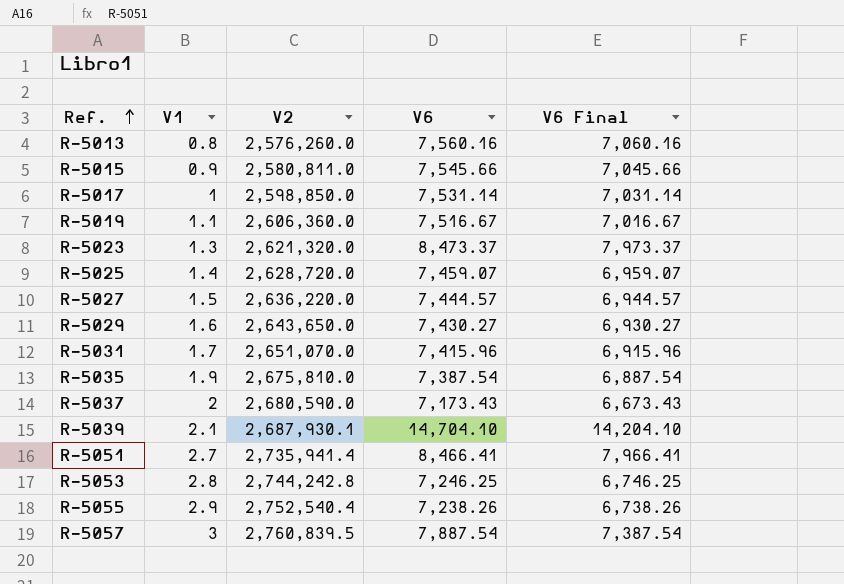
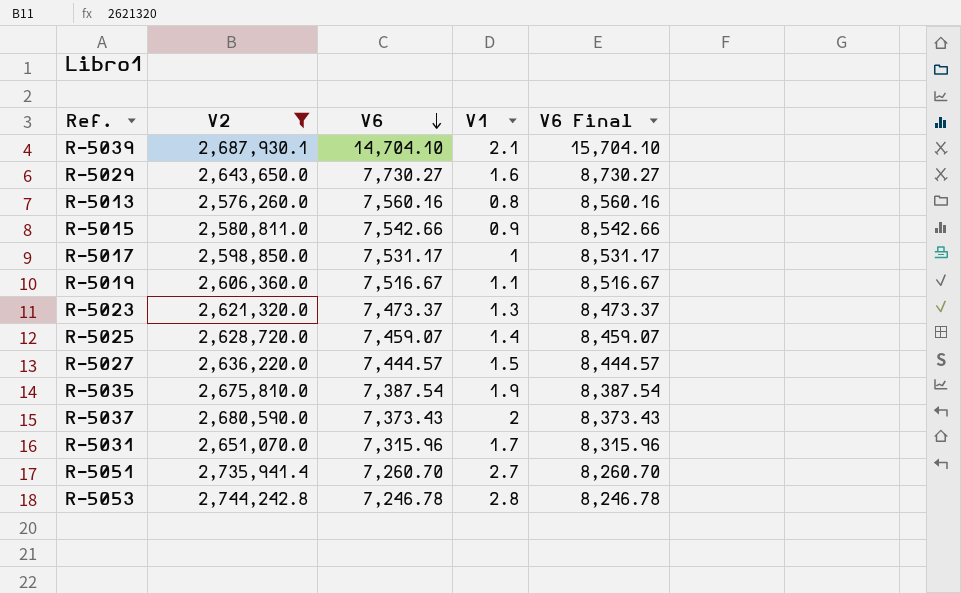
filter: none -> V2 <= 2,744,242.8
row order: Ref. ascending -> V6 descending
column V1 | position: 2 -> 4
column V6 Final | formula: [V6] - 500 -> [V6] + 1000
R-5029 | V6: 7,430.27 -> 7,730.27
R-5015 | V6: 7,545.66 -> 7,542.66
R-5017 | V6: 7,531.14 -> 7,531.17
R-5023 | V6: 8,473.37 -> 7,473.37
R-5037 | V6: 7,173.43 -> 7,373.43
R-5031 | V6: 7,415.96 -> 7,315.96
R-5051 | V6: 8,466.41 -> 7,260.70
R-5053 | V6: 7,246.25 -> 7,246.78

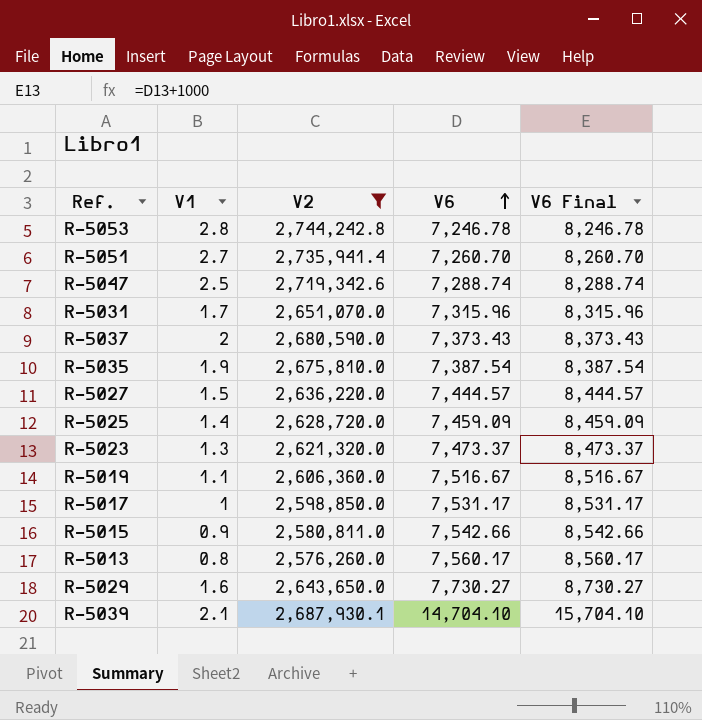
row order: V6 descending -> V6 ascending
column V1 | position: 4 -> 2
row R-5047: none -> 2.5 | 2,719,342.6 | 7,288.74 | 8,288.74
R-5025 | V6: 7,459.07 -> 7,459.09
R-5025 | V6 Final: 8,459.07 -> 8,459.09
R-5013 | V6: 7,560.16 -> 7,560.17
R-5013 | V6 Final: 8,560.16 -> 8,560.17

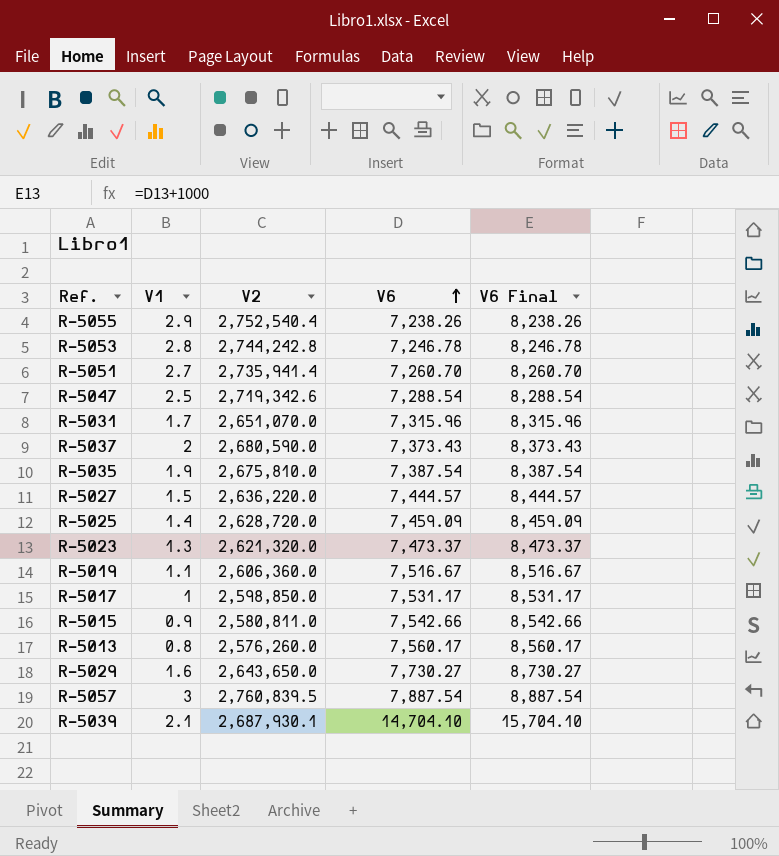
filter: V2 <= 2,744,242.8 -> none
R-5047 | V6: 7,288.74 -> 7,288.54
R-5047 | V6 Final: 8,288.74 -> 8,288.54

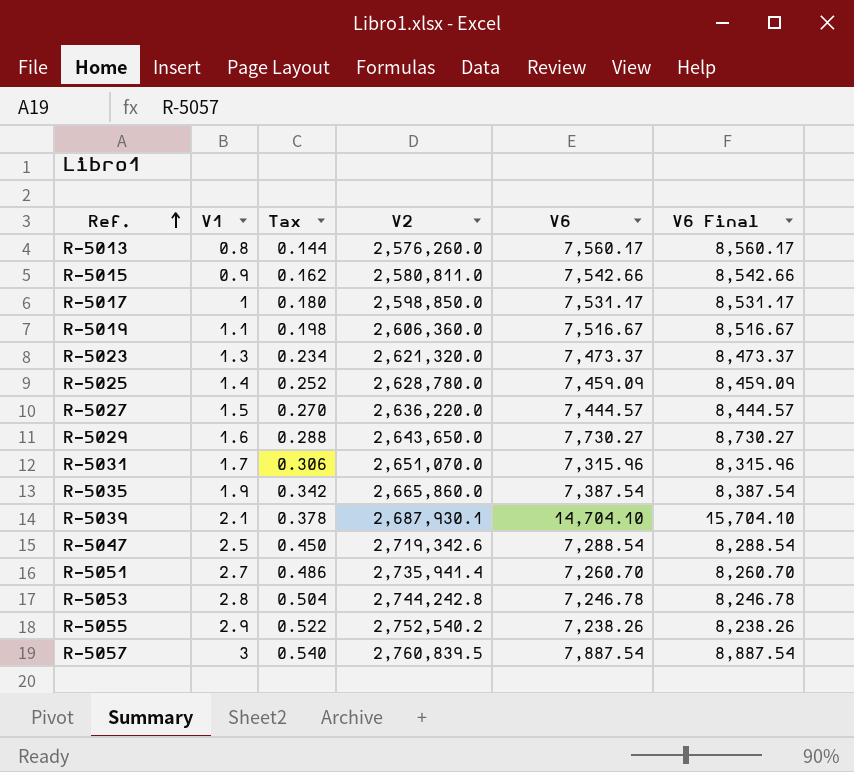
row order: V6 ascending -> Ref. ascending
column Tax | formula: none -> [V1] * 0.18
row R-5037: 2 | 2,680,590.0 | 7,373.43 | 8,373.43 -> none
R-5025 | V2: 2,628,720.0 -> 2,628,780.0
R-5035 | V2: 2,675,810.0 -> 2,665,860.0
R-5055 | V2: 2,752,540.4 -> 2,752,540.2

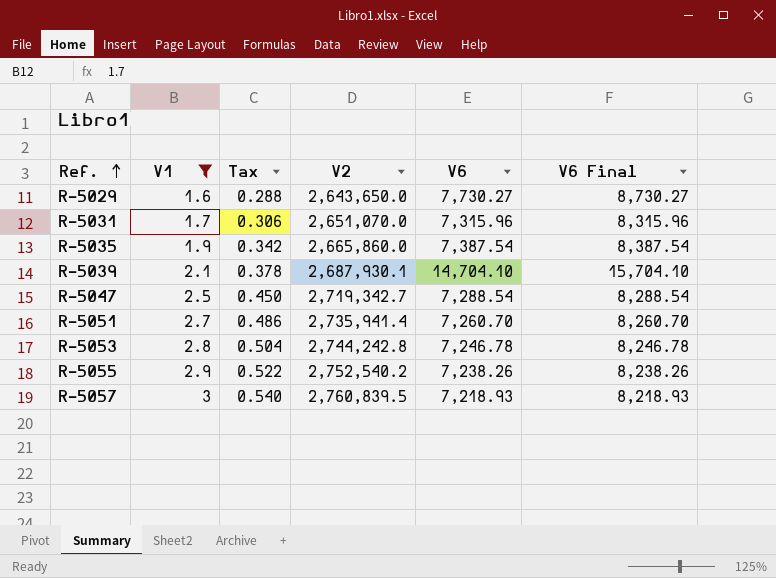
filter: none -> V1 >= 1.6
R-5047 | V2: 2,719,342.6 -> 2,719,342.7
R-5057 | V6: 7,887.54 -> 7,218.93
R-5057 | V6 Final: 8,887.54 -> 8,218.93

